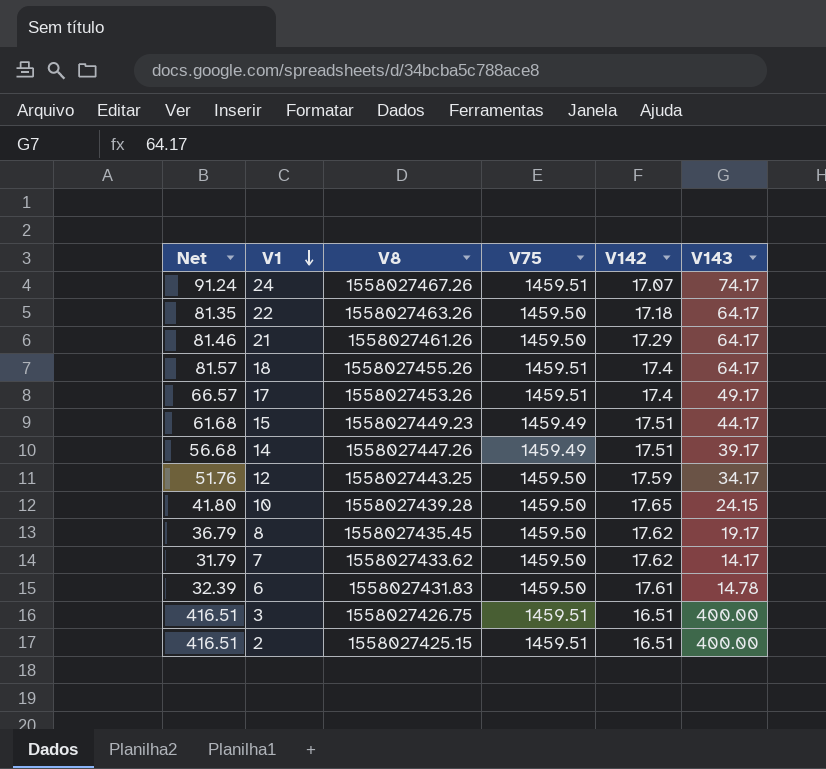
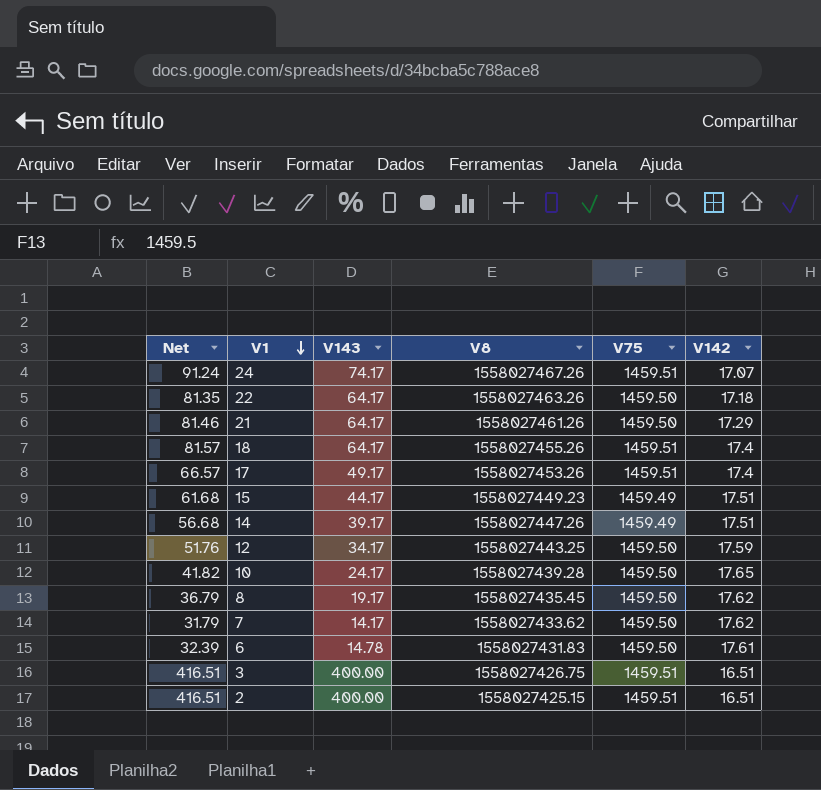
column V143 | position: 6 -> 3
10 | Net: 41.80 -> 41.82
10 | V143: 24.15 -> 24.17

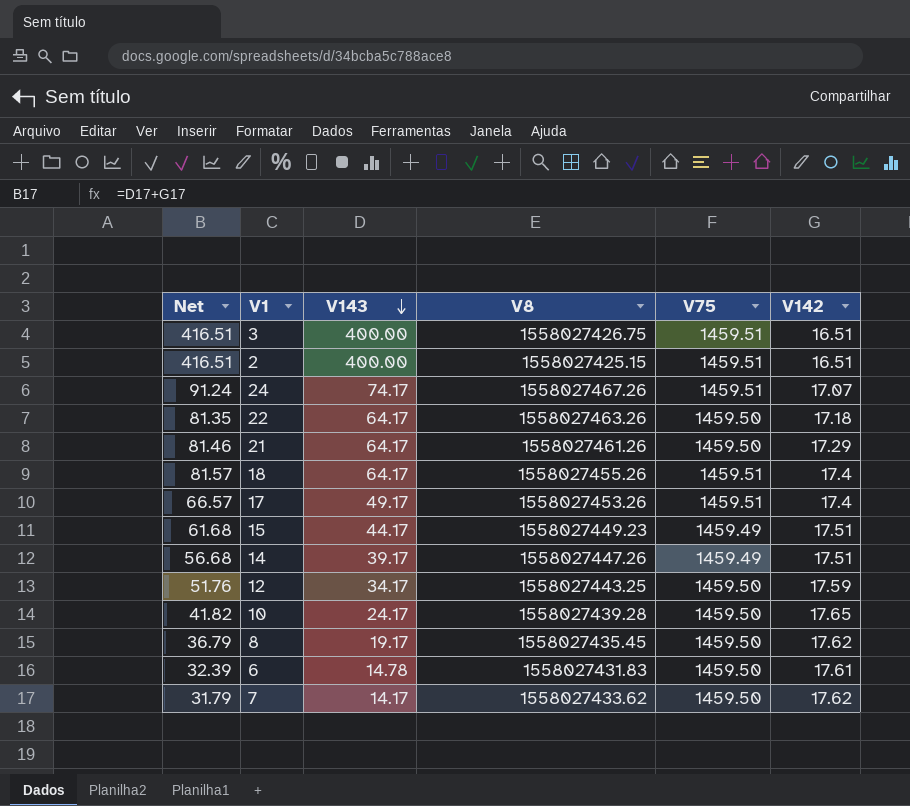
row order: V1 descending -> V143 descending

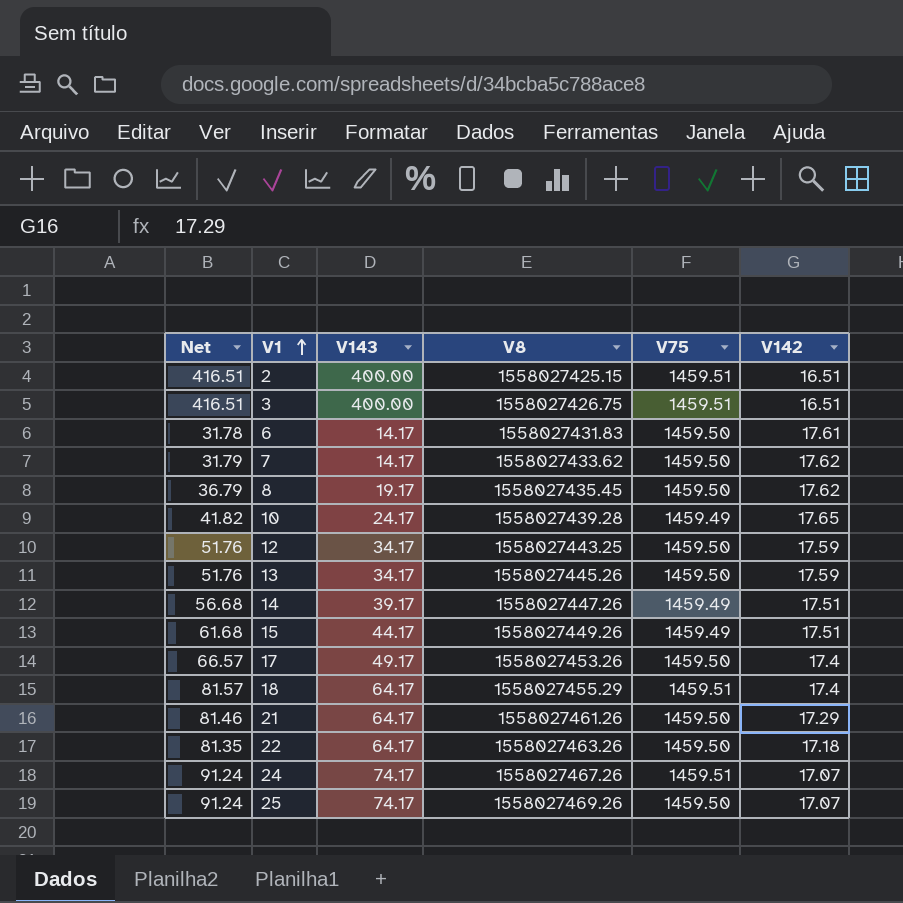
row order: V143 descending -> V1 ascending
6 | Net: 32.39 -> 31.78
6 | V143: 14.78 -> 14.17
10 | V75: 1459.50 -> 1459.49
row 13: none -> 51.76 | 34.17 | 1558027445.26 | 1459.50 | 17.59
15 | V8: 1558027449.23 -> 1558027449.26
17 | V75: 1459.51 -> 1459.50
18 | V8: 1558027455.26 -> 1558027455.29
row 25: none -> 91.24 | 74.17 | 1558027469.26 | 1459.50 | 17.07

